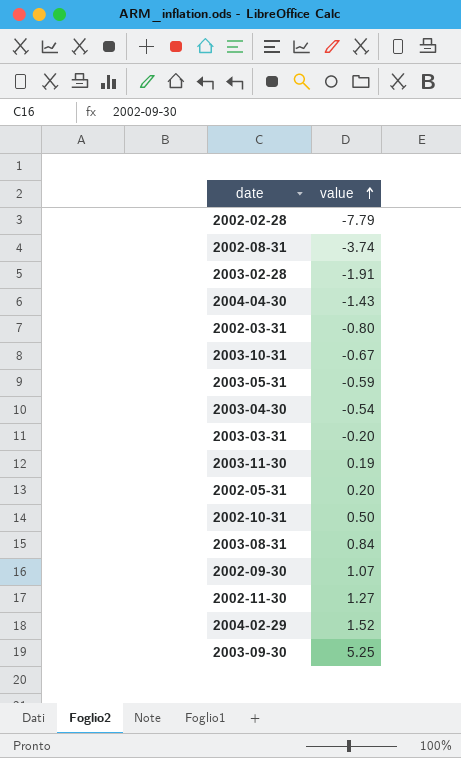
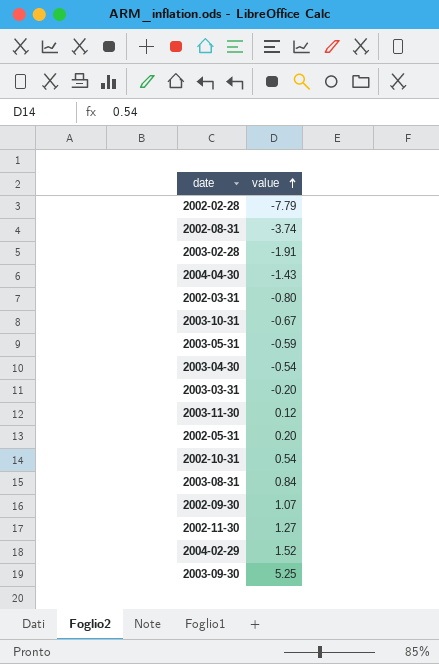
2003-11-30 | value: 0.19 -> 0.12
2002-10-31 | value: 0.50 -> 0.54

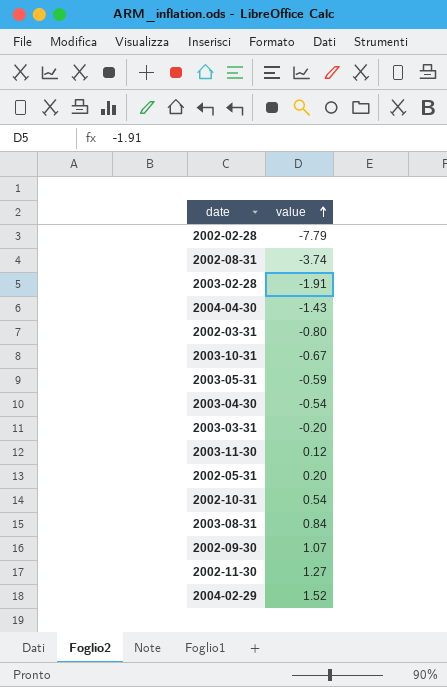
row 2003-09-30: 5.25 -> none

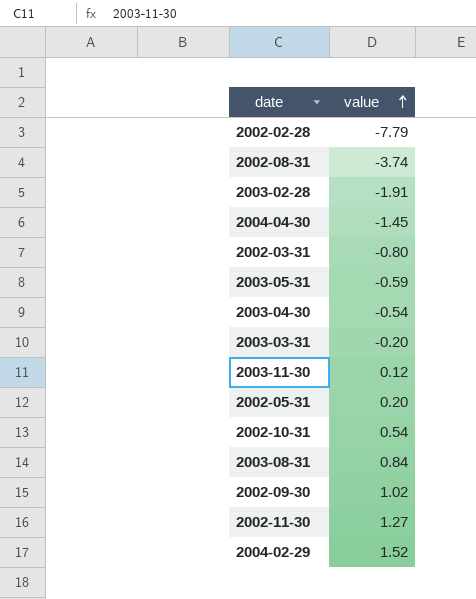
row 2003-10-31: -0.67 -> none
2004-04-30 | value: -1.43 -> -1.45
2002-09-30 | value: 1.07 -> 1.02

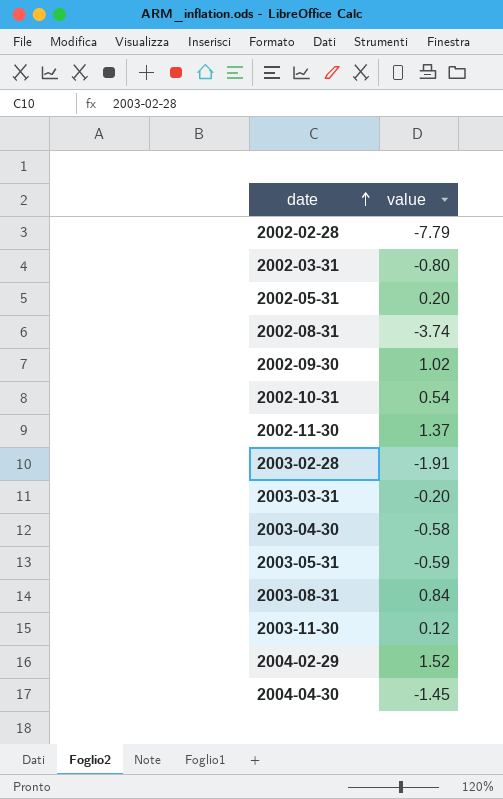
row order: value ascending -> date ascending
2002-11-30 | value: 1.27 -> 1.37
2003-04-30 | value: -0.54 -> -0.58

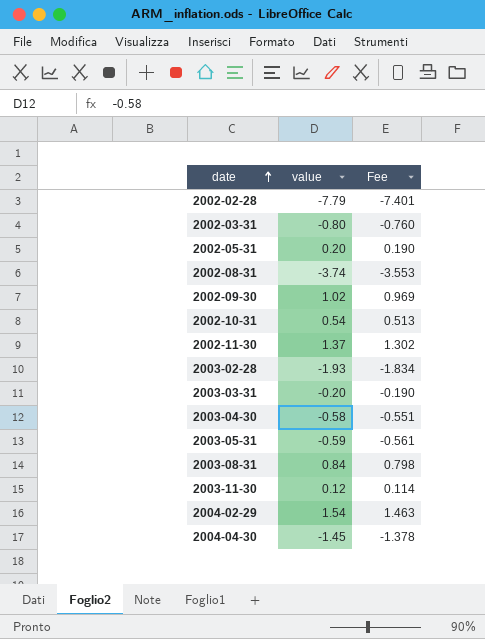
column Fee | formula: none -> [value] * 0.95
2003-02-28 | value: -1.91 -> -1.93
2004-02-29 | value: 1.52 -> 1.54

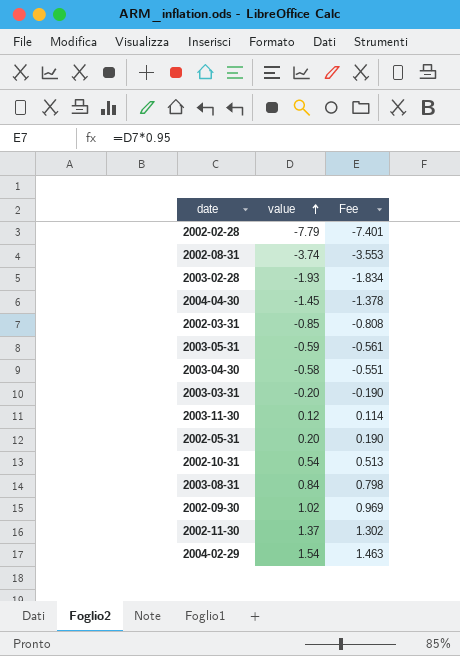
row order: date ascending -> value ascending
2002-03-31 | value: -0.80 -> -0.85
2002-03-31 | Fee: -0.760 -> -0.808

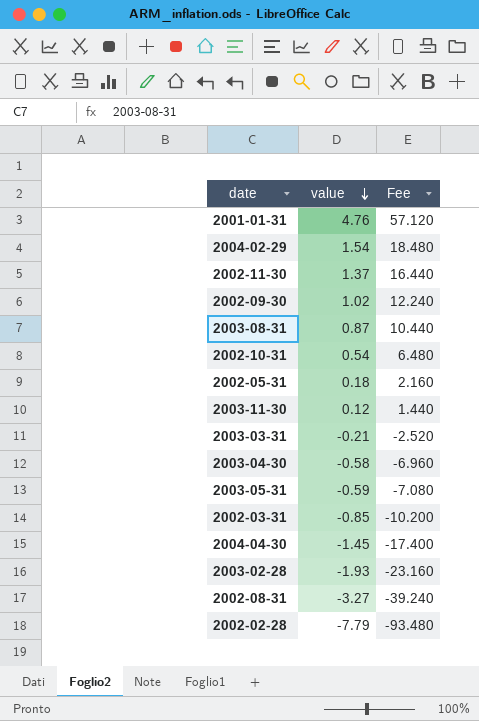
row order: value ascending -> value descending
column Fee | formula: [value] * 0.95 -> [value] * 12
row 2001-01-31: none -> 4.76 | 57.120
2003-08-31 | value: 0.84 -> 0.87
2002-05-31 | value: 0.20 -> 0.18
2003-03-31 | value: -0.20 -> -0.21
2002-08-31 | value: -3.74 -> -3.27

